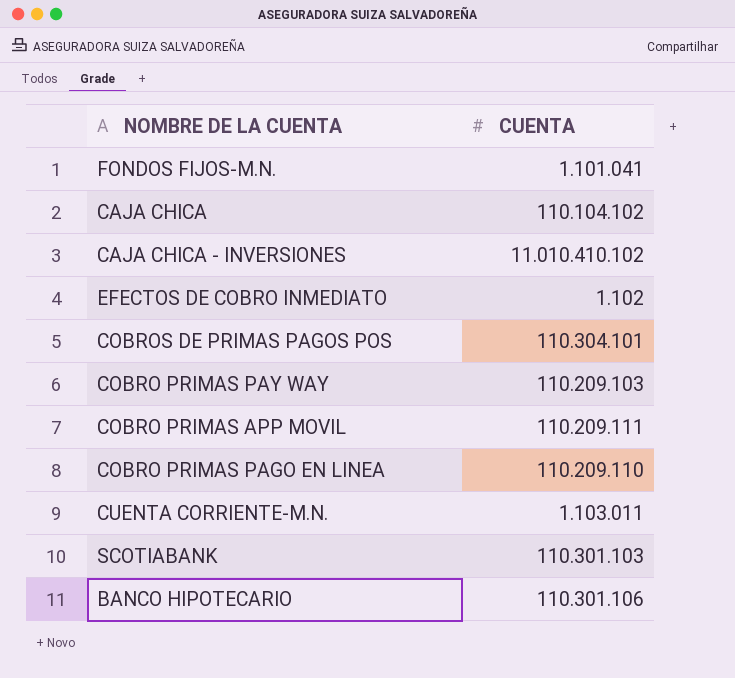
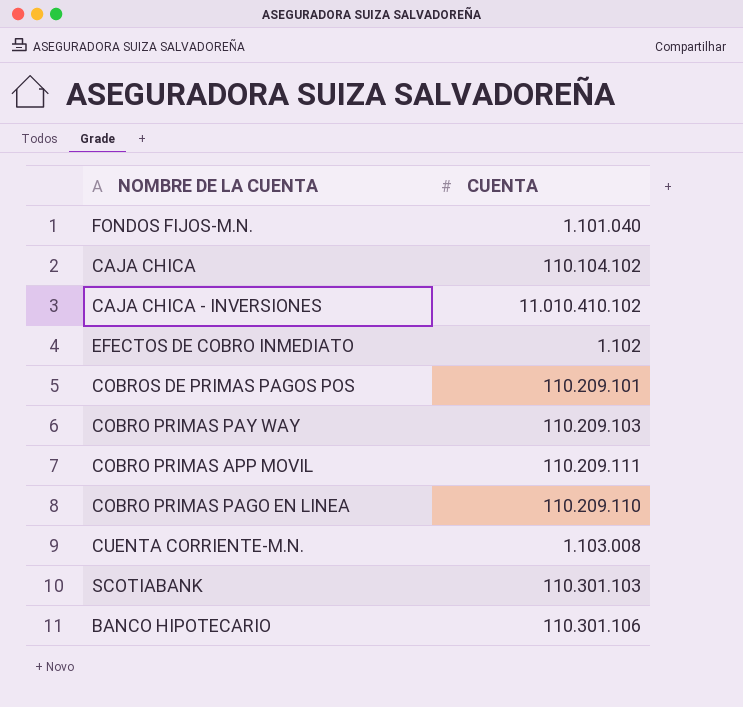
FONDOS FIJOS-M.N. | CUENTA: 1.101.041 -> 1.101.040
COBROS DE PRIMAS PAGOS POS | CUENTA: 110.304.101 -> 110.209.101
CUENTA CORRIENTE-M.N. | CUENTA: 1.103.011 -> 1.103.008

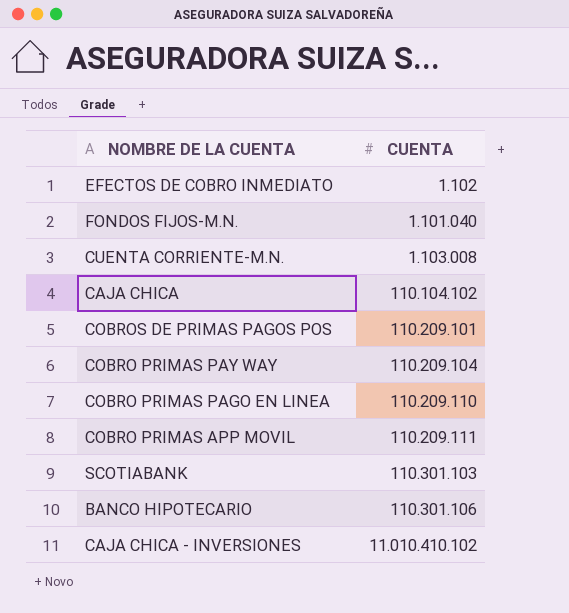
row order: none -> CUENTA ascending
COBRO PRIMAS PAY WAY | CUENTA: 110.209.103 -> 110.209.104

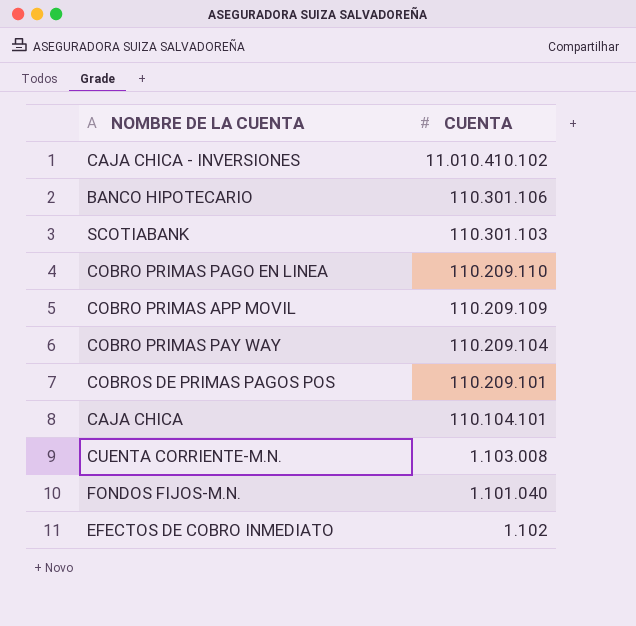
row order: CUENTA ascending -> CUENTA descending
COBRO PRIMAS APP MOVIL | CUENTA: 110.209.111 -> 110.209.109
CAJA CHICA | CUENTA: 110.104.102 -> 110.104.101

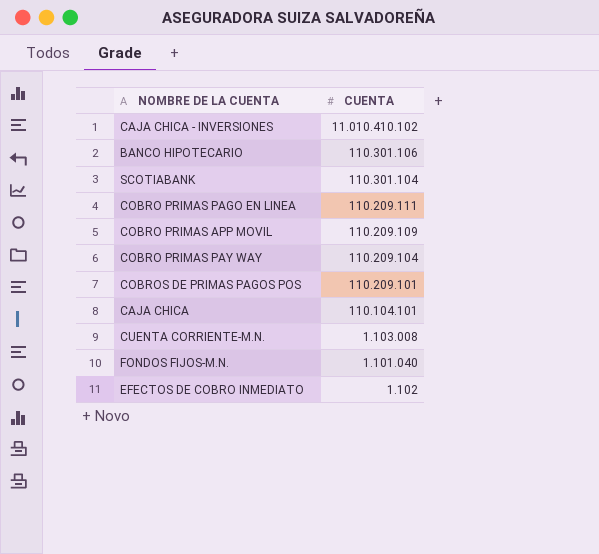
SCOTIABANK | CUENTA: 110.301.103 -> 110.301.104
COBRO PRIMAS PAGO EN LINEA | CUENTA: 110.209.110 -> 110.209.111

